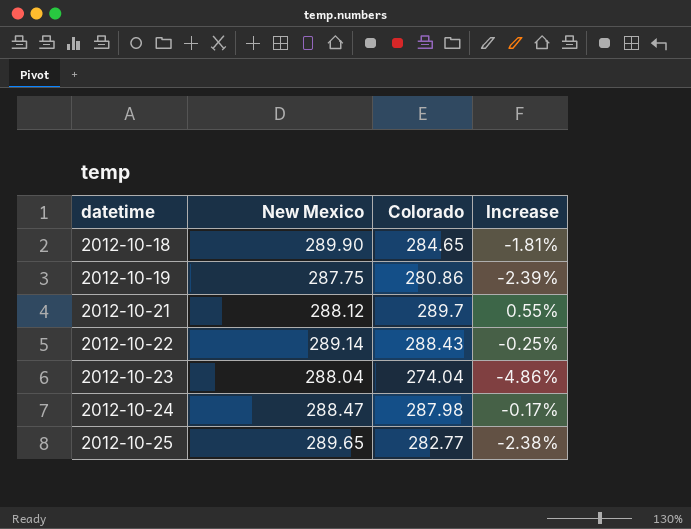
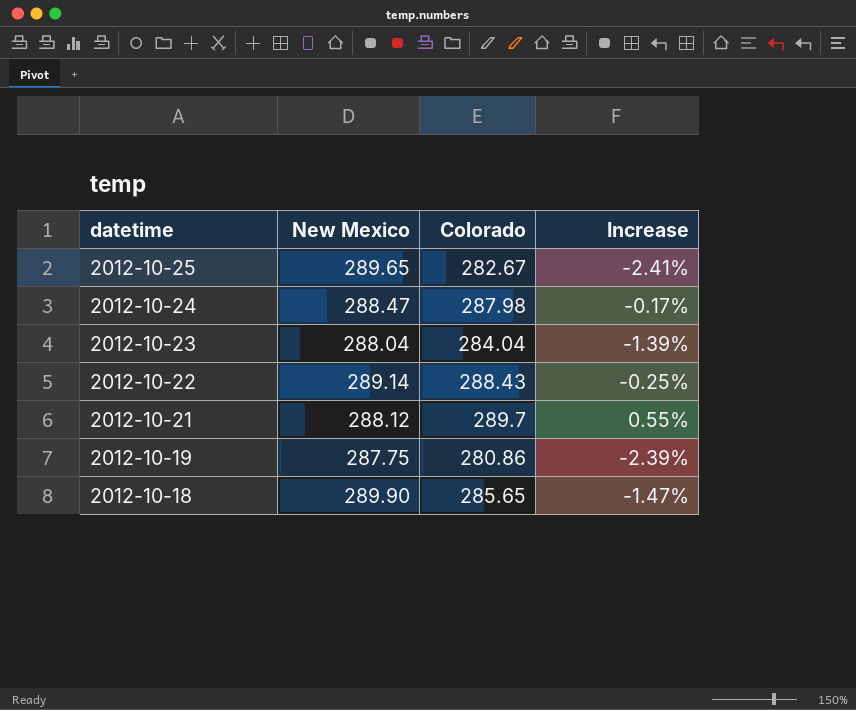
row order: datetime ascending -> datetime descending
2012-10-25 | Colorado: 282.77 -> 282.67
2012-10-25 | Increase: -2.38% -> -2.41%
2012-10-23 | Colorado: 274.04 -> 284.04
2012-10-23 | Increase: -4.86% -> -1.39%
2012-10-18 | Colorado: 284.65 -> 285.65
2012-10-18 | Increase: -1.81% -> -1.47%

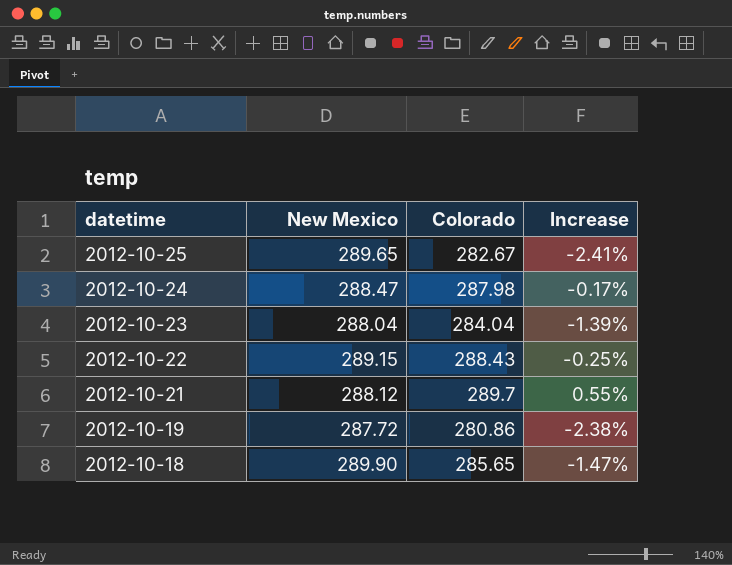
2012-10-22 | New Mexico: 289.14 -> 289.15
2012-10-19 | New Mexico: 287.75 -> 287.72
2012-10-19 | Increase: -2.39% -> -2.38%

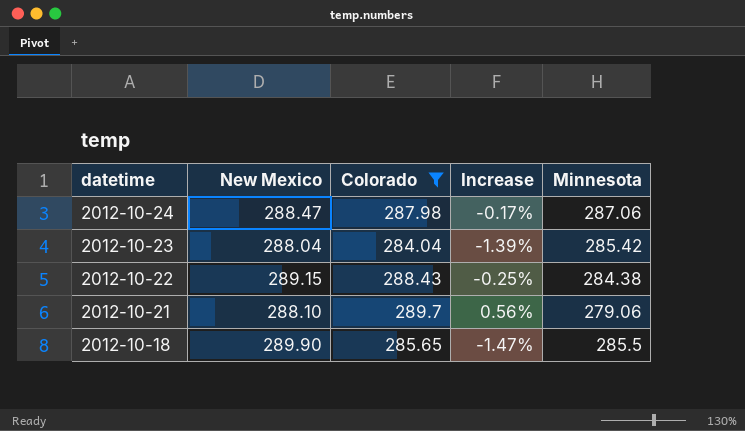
filter: none -> Colorado >= 284.04
column Minnesota | position: none -> 5
2012-10-21 | New Mexico: 288.12 -> 288.10
2012-10-21 | Increase: 0.55% -> 0.56%

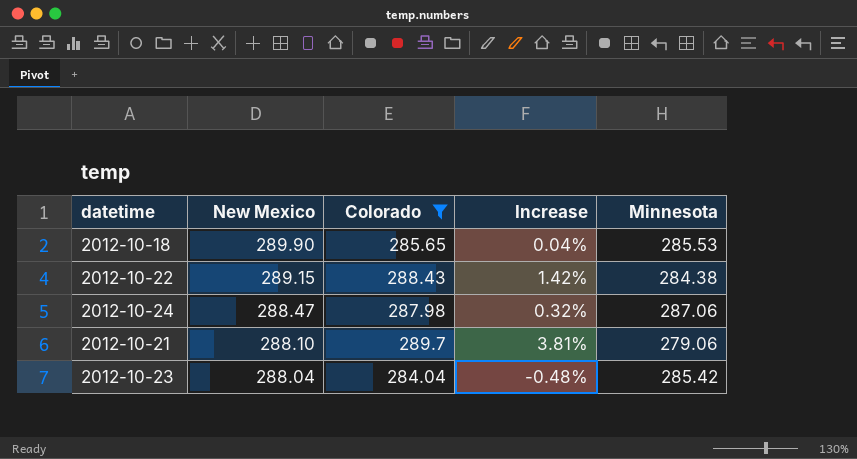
row order: datetime descending -> New Mexico descending
column Increase | formula: ([Colorado] - [New Mexico]) / [New Mexico] -> ([Colorado] - [Minnesota]) / [Minnesota]
2012-10-18 | Minnesota: 285.5 -> 285.53

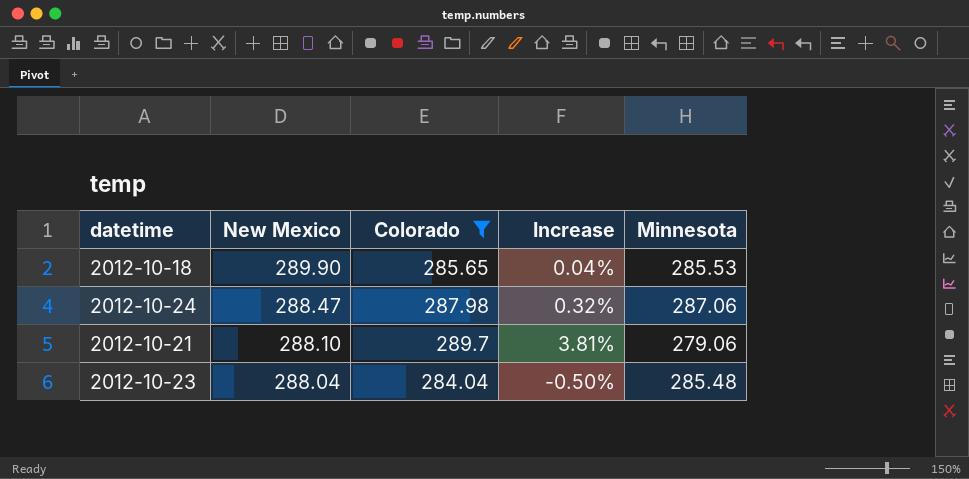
row 2012-10-22: 289.15 | 288.43 | 1.42% | 284.38 -> none
2012-10-23 | Increase: -0.48% -> -0.50%
2012-10-23 | Minnesota: 285.42 -> 285.48

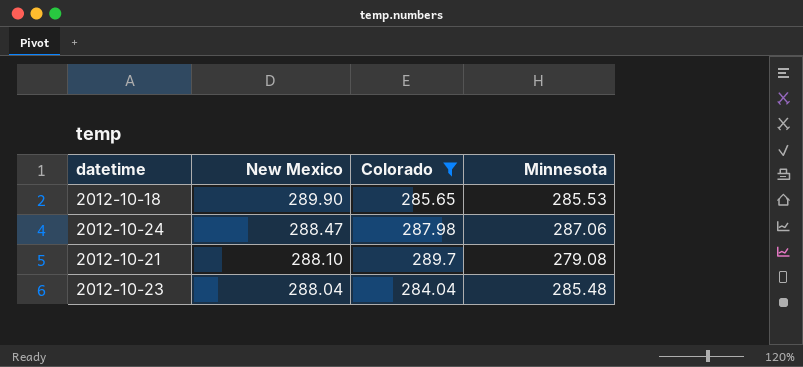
column Increase | formula: ([Colorado] - [Minnesota]) / [Minnesota] -> none
2012-10-21 | Minnesota: 279.06 -> 279.08

